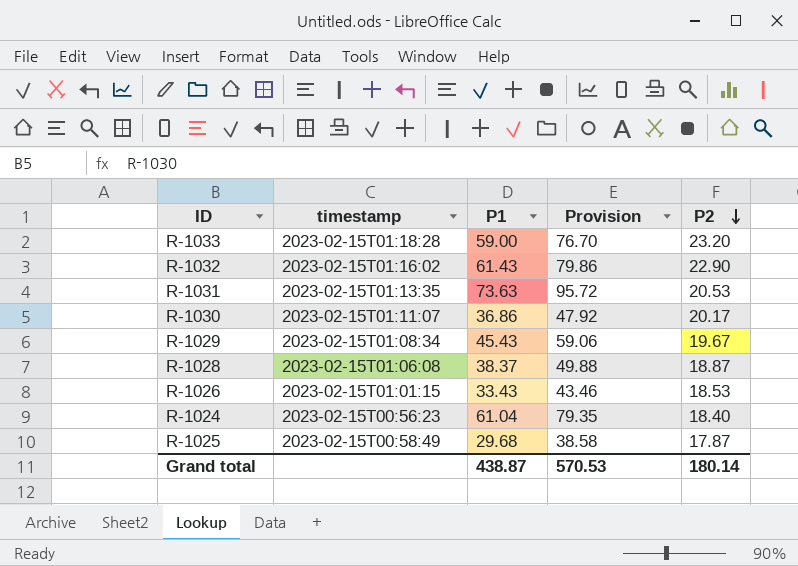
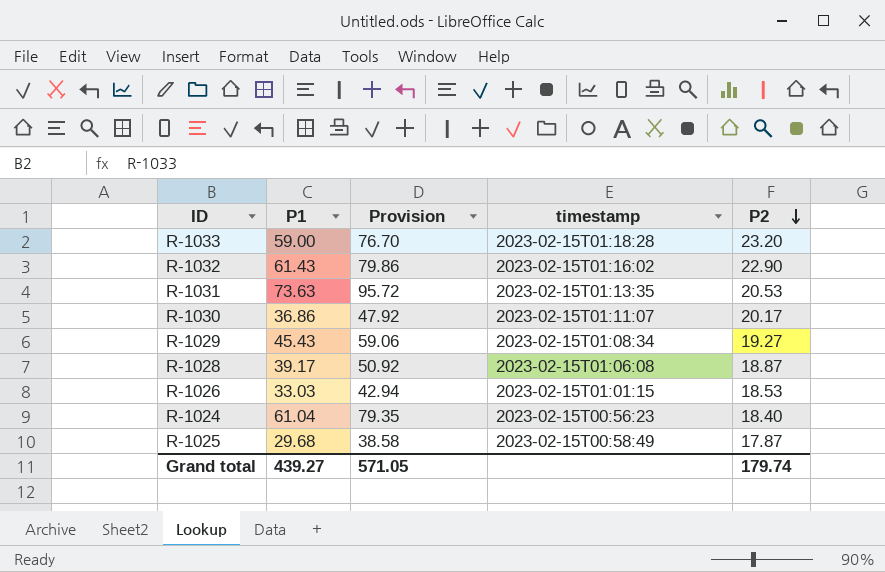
column timestamp | position: 2 -> 4
R-1029 | P2: 19.67 -> 19.27
R-1028 | P1: 38.37 -> 39.17
R-1028 | Provision: 49.88 -> 50.92
R-1026 | P1: 33.43 -> 33.03
R-1026 | Provision: 43.46 -> 42.94
Grand total | P1: 438.87 -> 439.27
Grand total | Provision: 570.53 -> 571.05
Grand total | P2: 180.14 -> 179.74

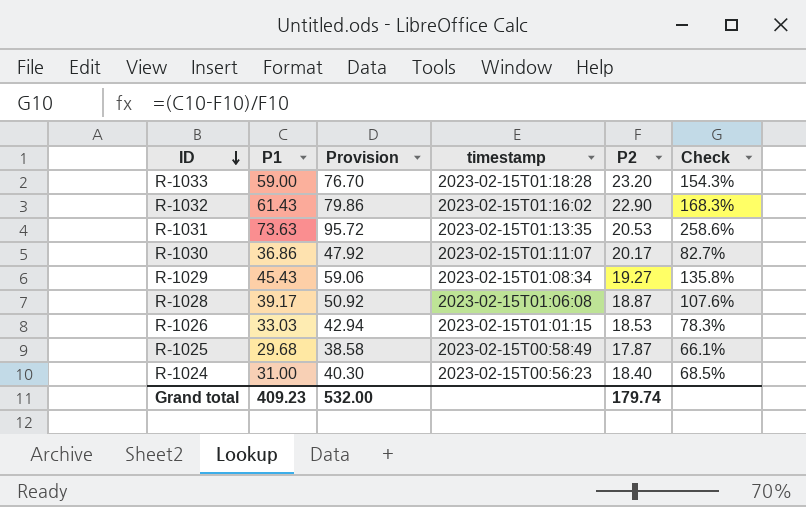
row order: P2 descending -> ID descending
column Check | formula: none -> ([P1] - [P2]) / [P2]
R-1024 | P1: 61.04 -> 31.00
R-1024 | Provision: 79.35 -> 40.30
Grand total | P1: 439.27 -> 409.23
Grand total | Provision: 571.05 -> 532.00

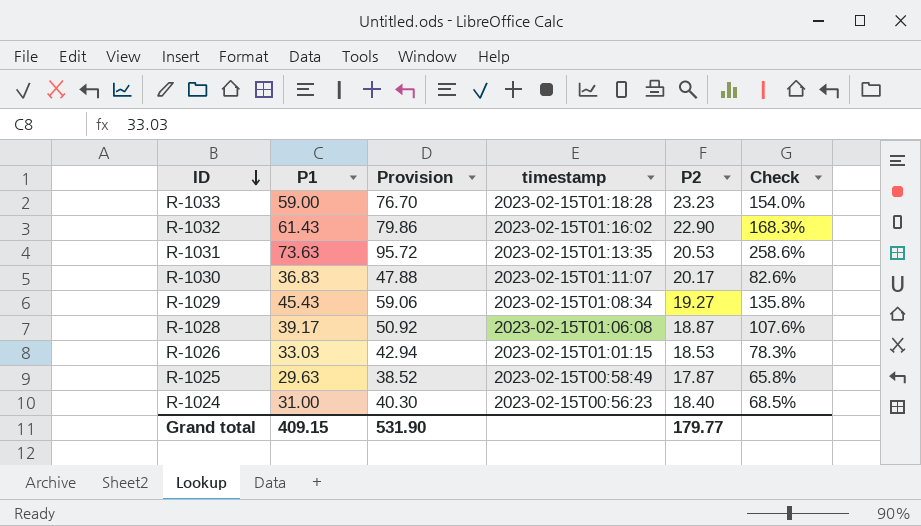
R-1033 | P2: 23.20 -> 23.23
R-1033 | Check: 154.3% -> 154.0%
R-1030 | P1: 36.86 -> 36.83
R-1030 | Provision: 47.92 -> 47.88
R-1030 | Check: 82.7% -> 82.6%
R-1025 | P1: 29.68 -> 29.63
R-1025 | Provision: 38.58 -> 38.52
R-1025 | Check: 66.1% -> 65.8%
Grand total | P1: 409.23 -> 409.15
Grand total | Provision: 532.00 -> 531.90
Grand total | P2: 179.74 -> 179.77

